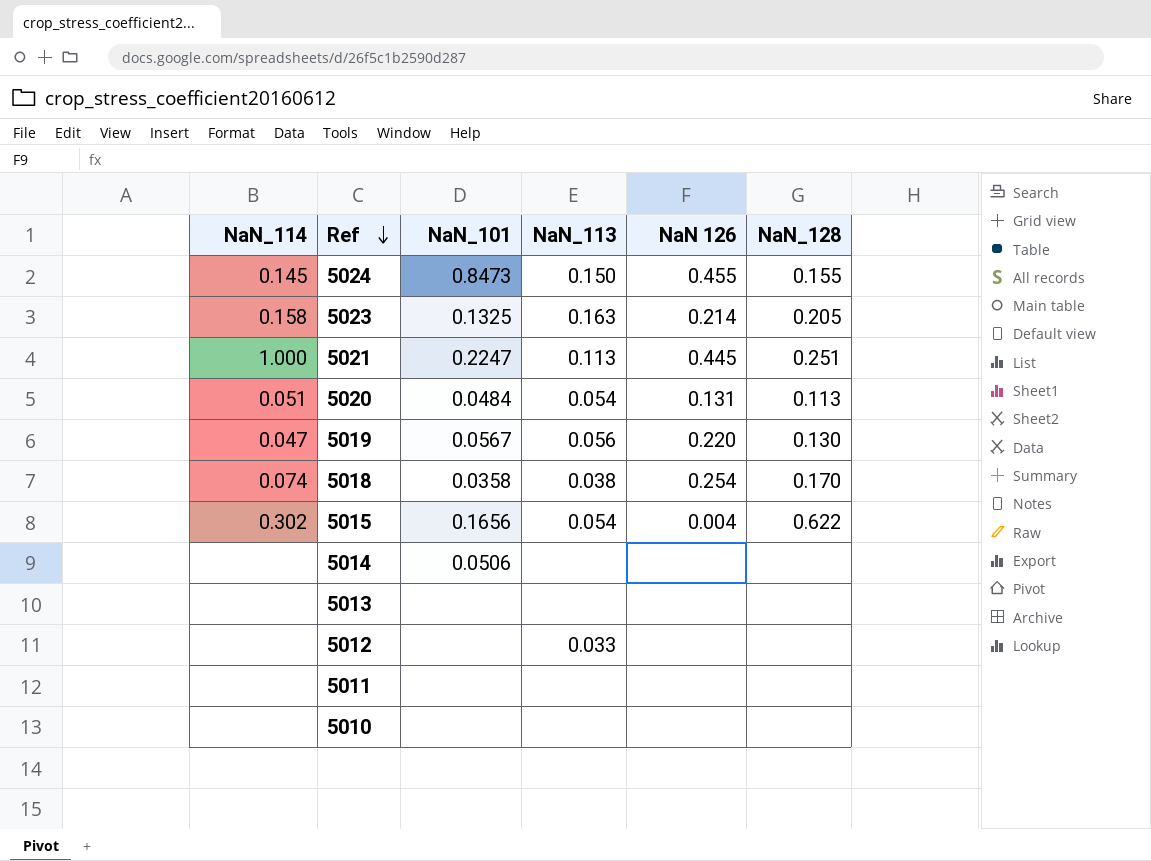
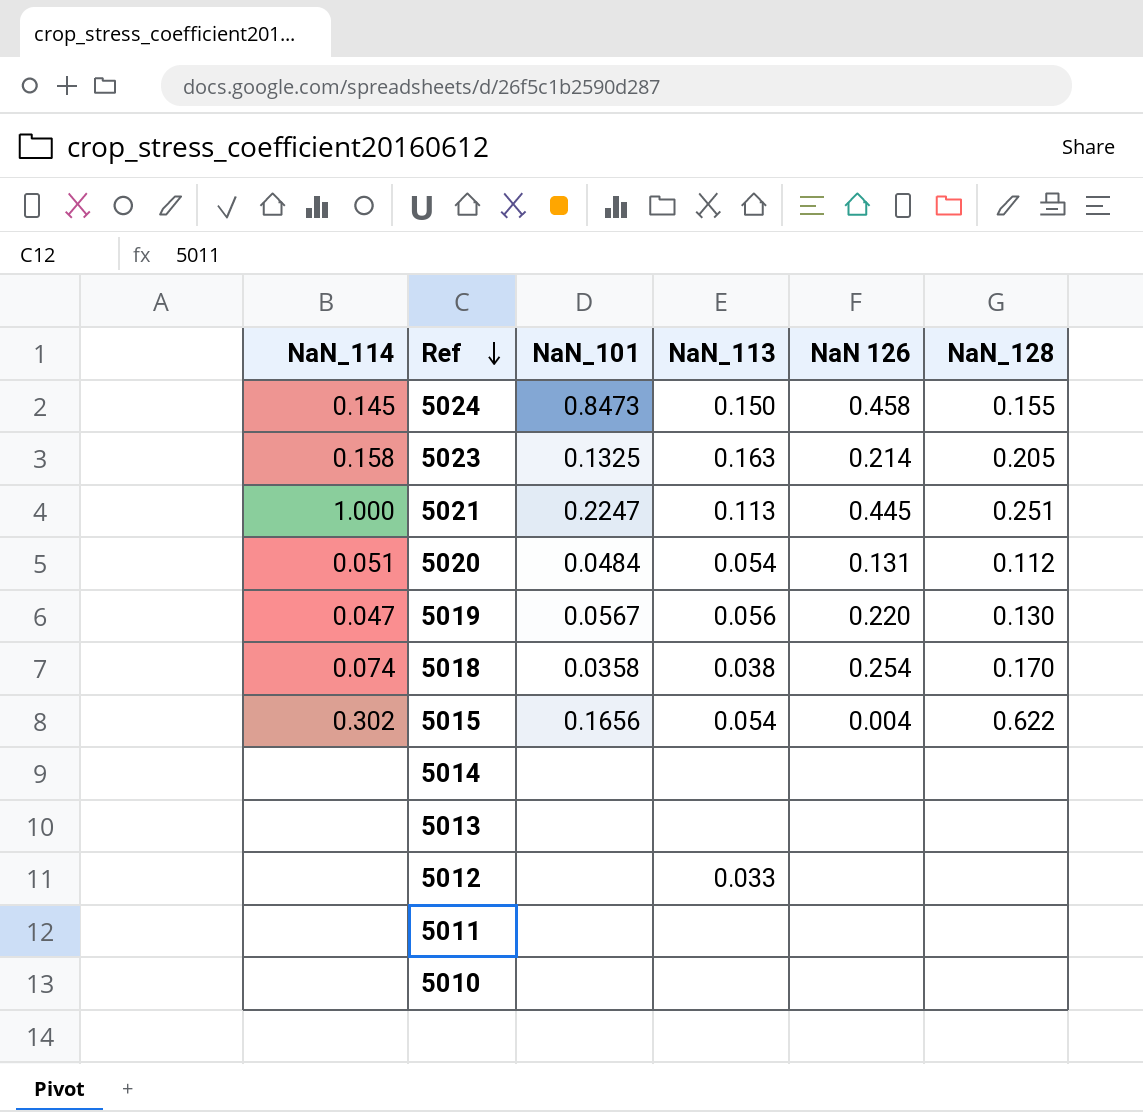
5024 | NaN 126: 0.455 -> 0.458
5020 | NaN_128: 0.113 -> 0.112
5014 | NaN_101: 0.0506 -> none

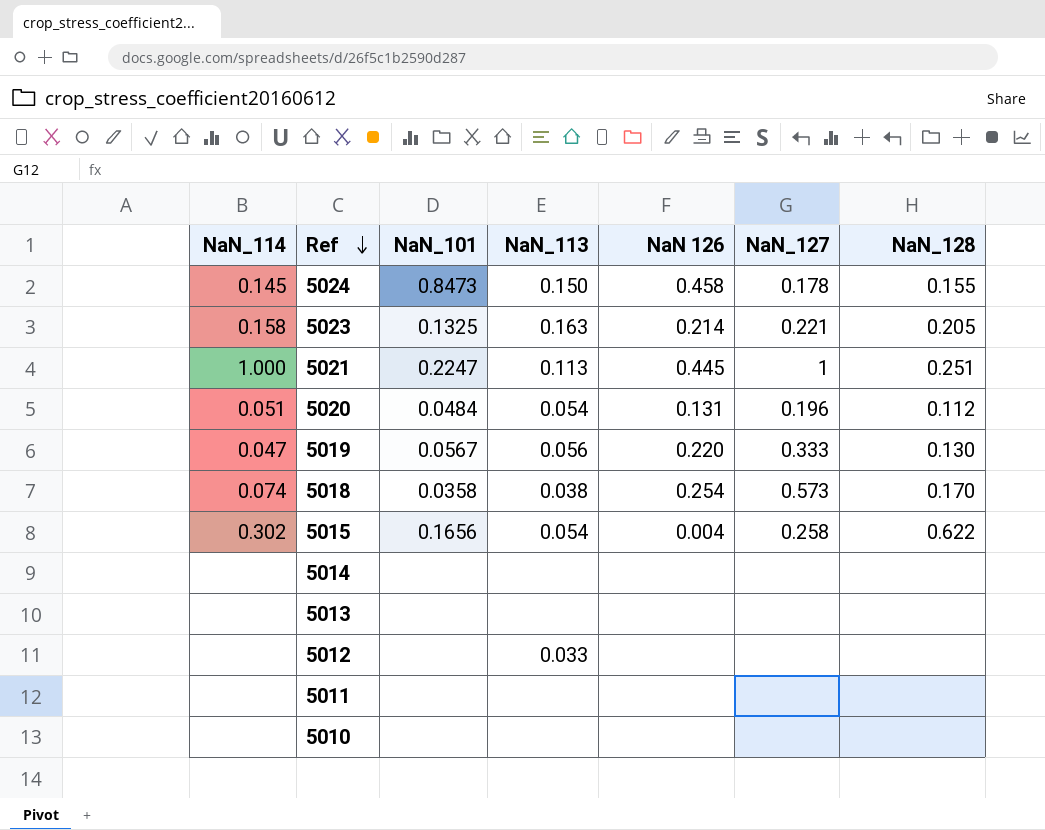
column NaN_127 | position: none -> 6

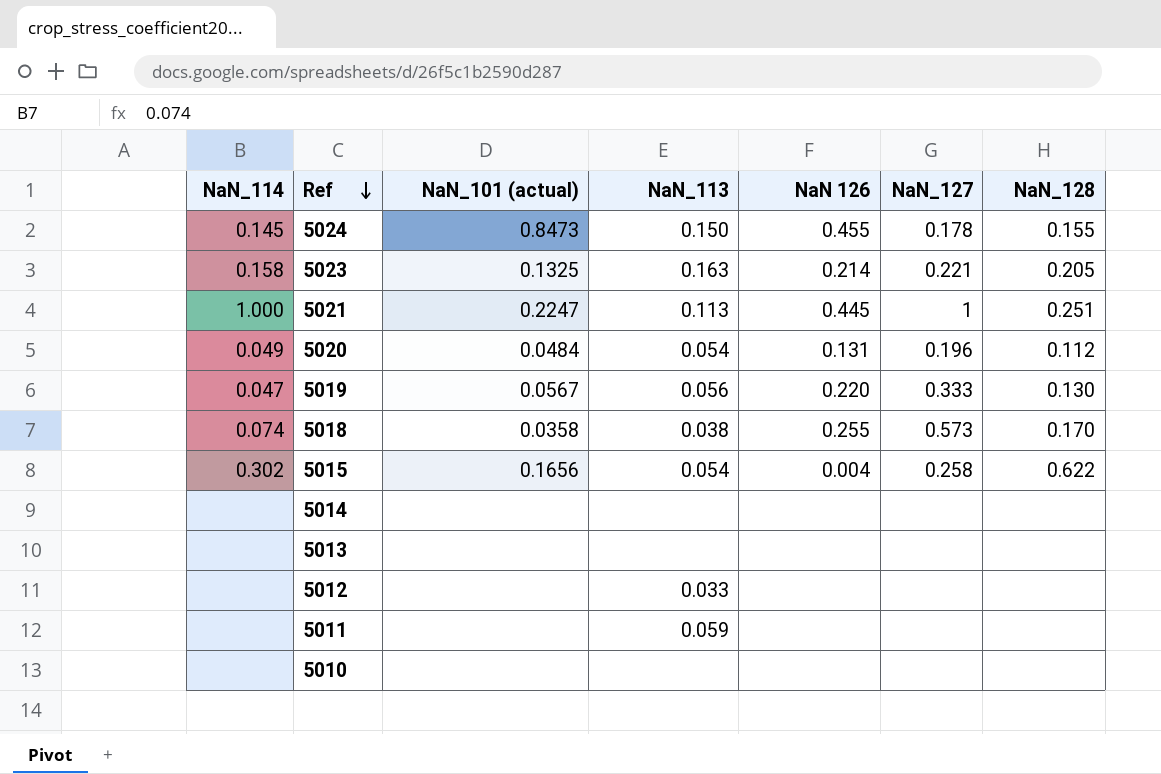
column name: NaN_101 -> NaN_101 (actual)
5024 | NaN 126: 0.458 -> 0.455
5020 | NaN_114: 0.051 -> 0.049
5018 | NaN 126: 0.254 -> 0.255
5011 | NaN_113: none -> 0.059

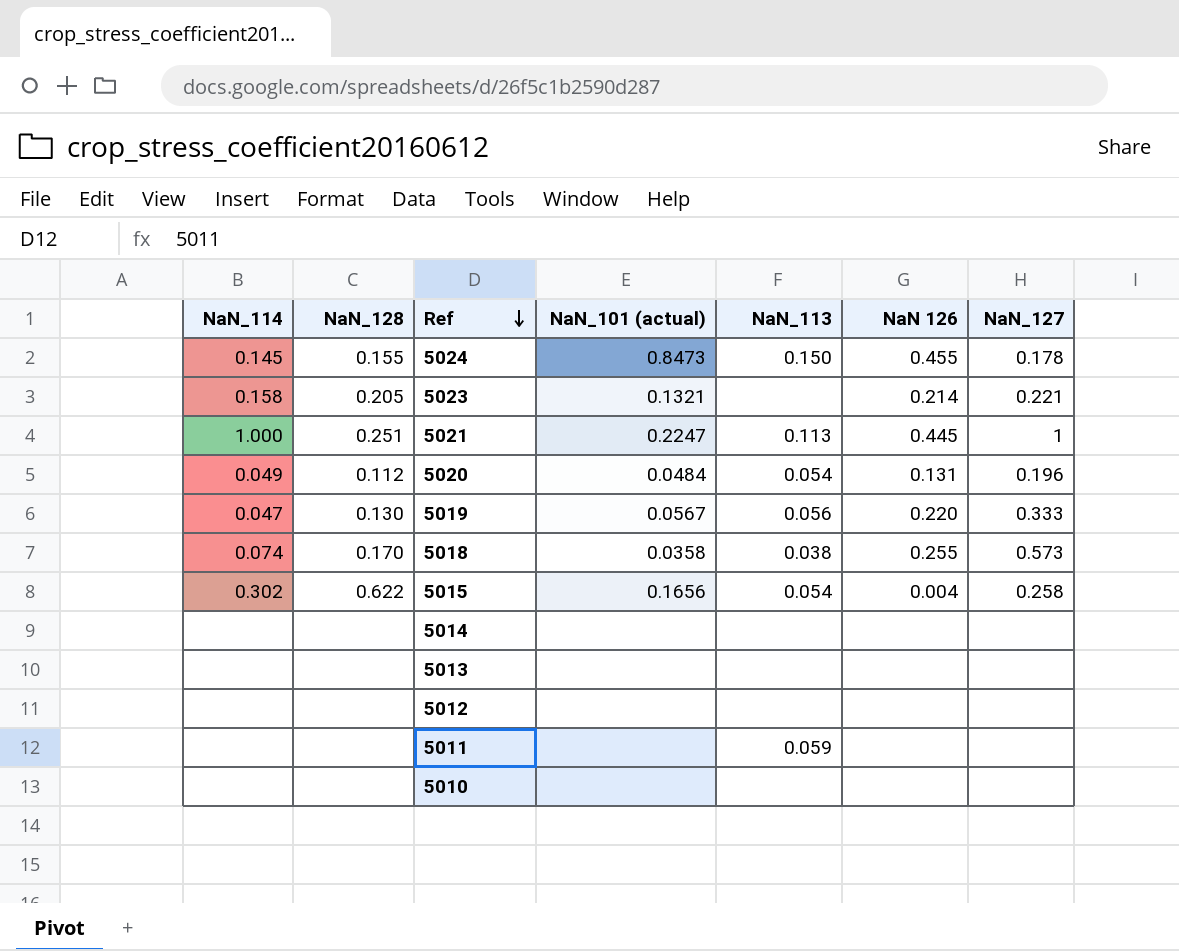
column NaN_128 | position: 7 -> 2
5023 | NaN_101 (actual): 0.1325 -> 0.1321
5023 | NaN_113: 0.163 -> none
5012 | NaN_113: 0.033 -> none

